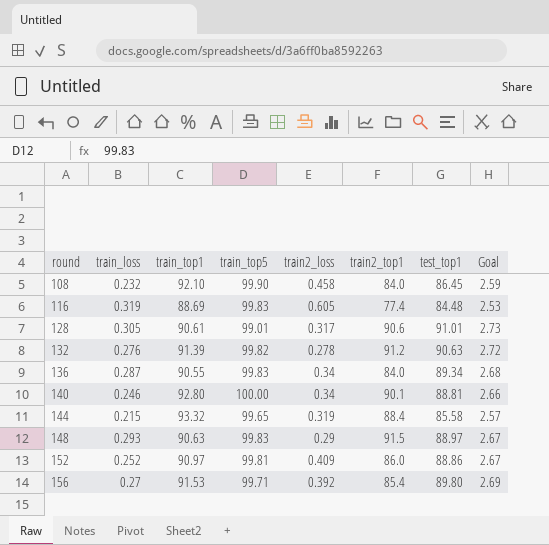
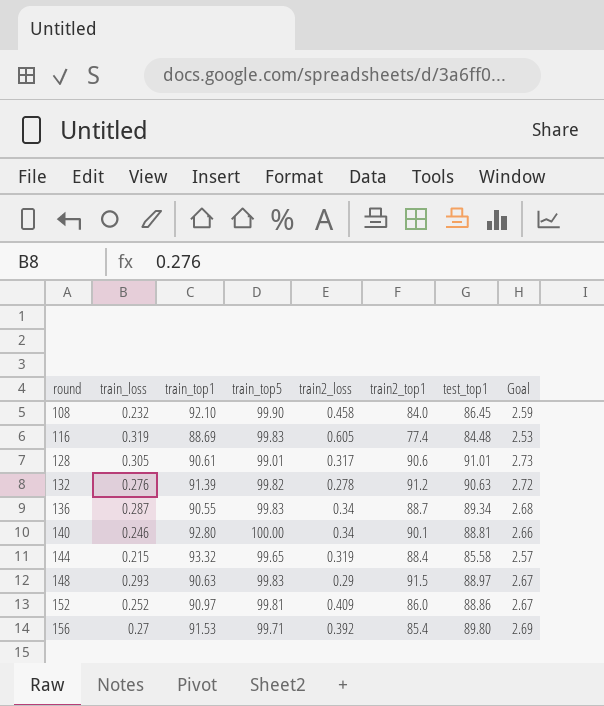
136 | train2_top1: 84.0 -> 88.7

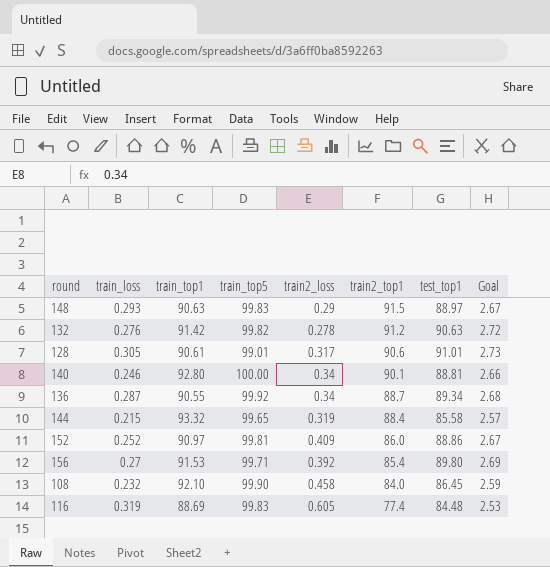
row order: round ascending -> train2_top1 descending
132 | train_top1: 91.39 -> 91.42
136 | train_top5: 99.83 -> 99.92

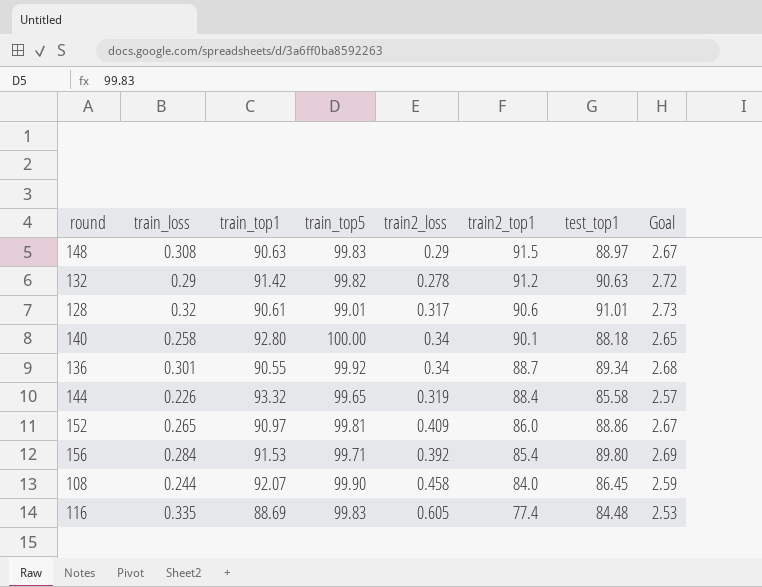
148 | train_loss: 0.293 -> 0.308
132 | train_loss: 0.276 -> 0.29
128 | train_loss: 0.305 -> 0.32
140 | train_loss: 0.246 -> 0.258
140 | test_top1: 88.81 -> 88.18
140 | Goal: 2.66 -> 2.65
136 | train_loss: 0.287 -> 0.301
144 | train_loss: 0.215 -> 0.226
152 | train_loss: 0.252 -> 0.265
156 | train_loss: 0.27 -> 0.284
108 | train_loss: 0.232 -> 0.244
108 | train_top1: 92.10 -> 92.07
116 | train_loss: 0.319 -> 0.335

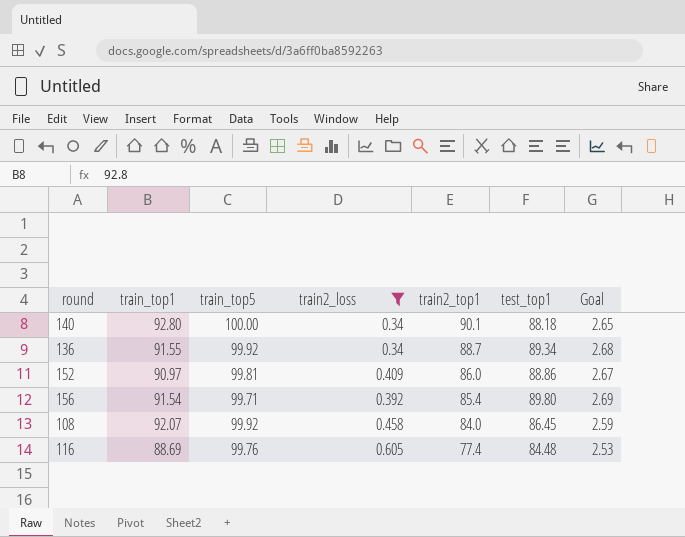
filter: none -> train2_loss >= 0.34
column train_loss | position: 2 -> none
136 | train_top1: 90.55 -> 91.55
156 | train_top1: 91.53 -> 91.54
108 | train_top5: 99.90 -> 99.92
116 | train_top5: 99.83 -> 99.76

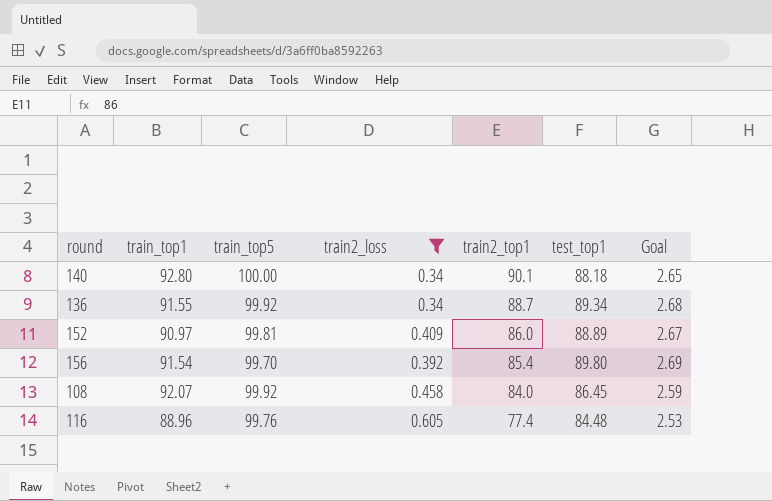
152 | test_top1: 88.86 -> 88.89
156 | train_top5: 99.71 -> 99.70
116 | train_top1: 88.69 -> 88.96

